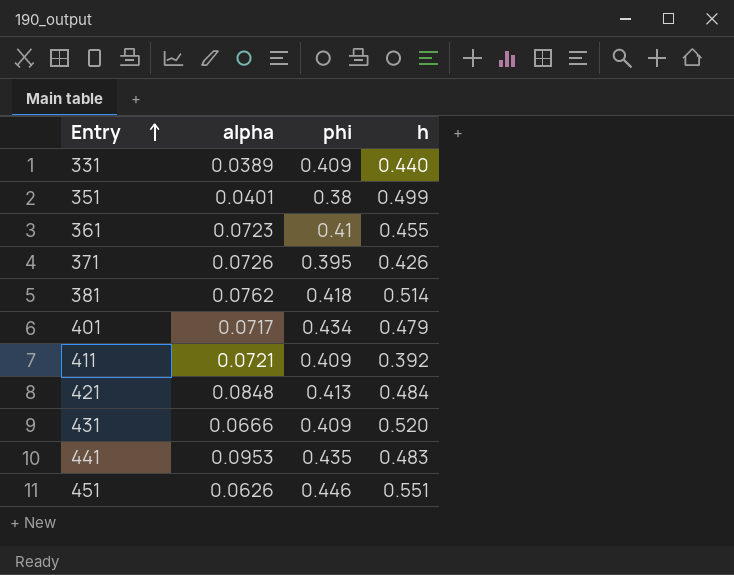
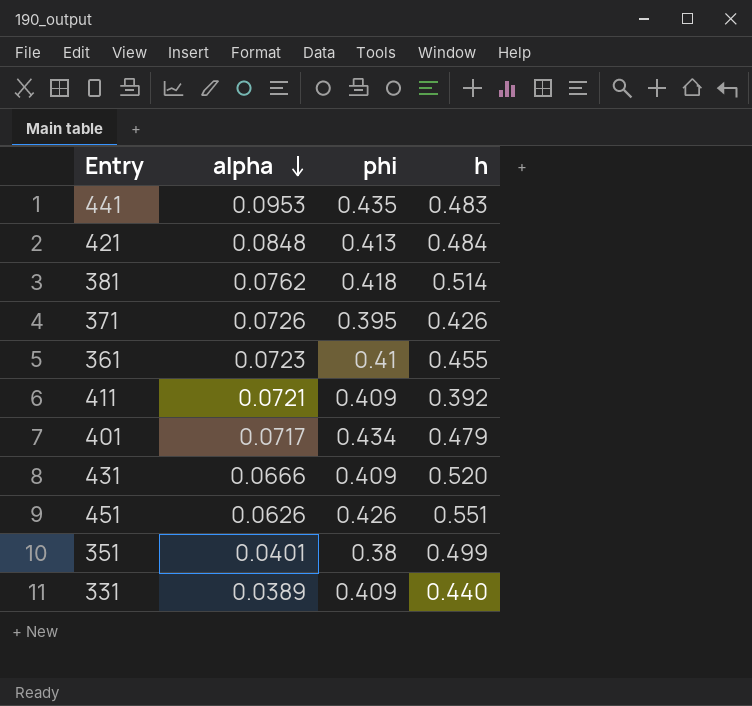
row order: Entry ascending -> alpha descending
451 | phi: 0.446 -> 0.426

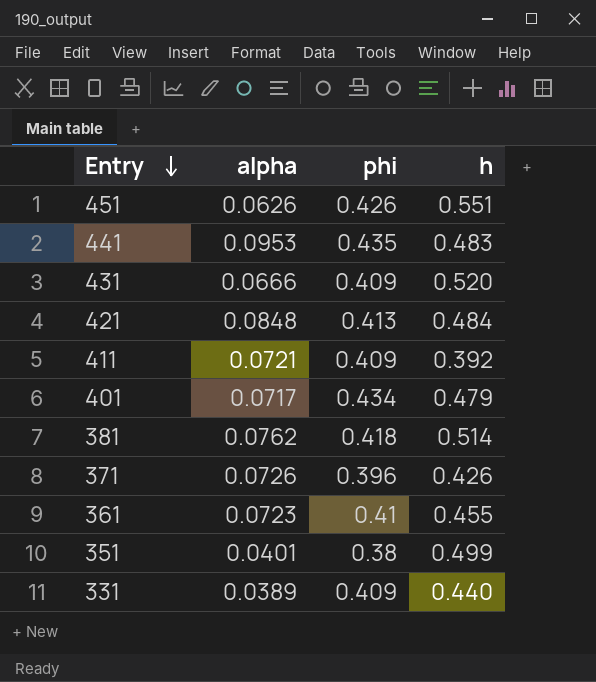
row order: alpha descending -> Entry descending
371 | phi: 0.395 -> 0.396

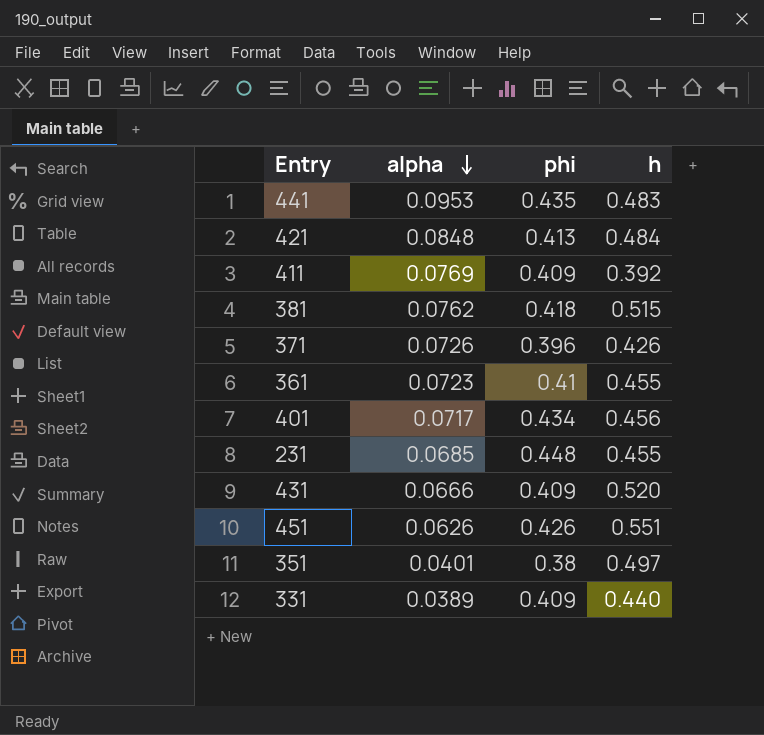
row order: Entry descending -> alpha descending
411 | alpha: 0.0721 -> 0.0769
381 | h: 0.514 -> 0.515
401 | h: 0.479 -> 0.456
row 231: none -> 0.0685 | 0.448 | 0.455
351 | h: 0.499 -> 0.497

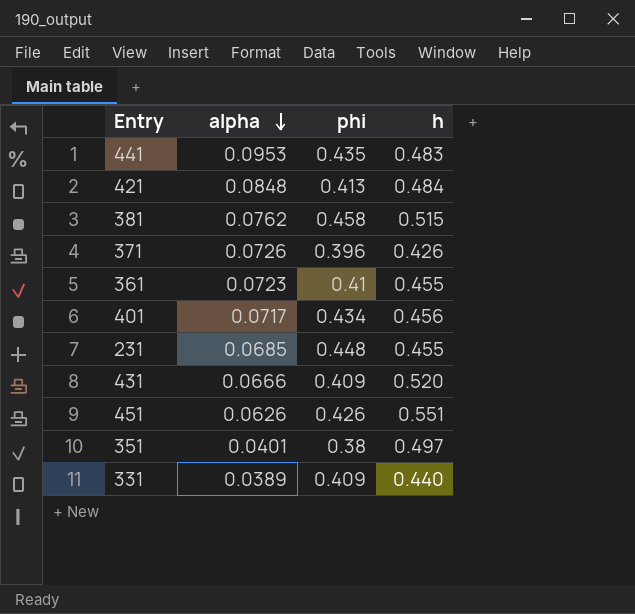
row 411: 0.0769 | 0.409 | 0.392 -> none
381 | phi: 0.418 -> 0.458

